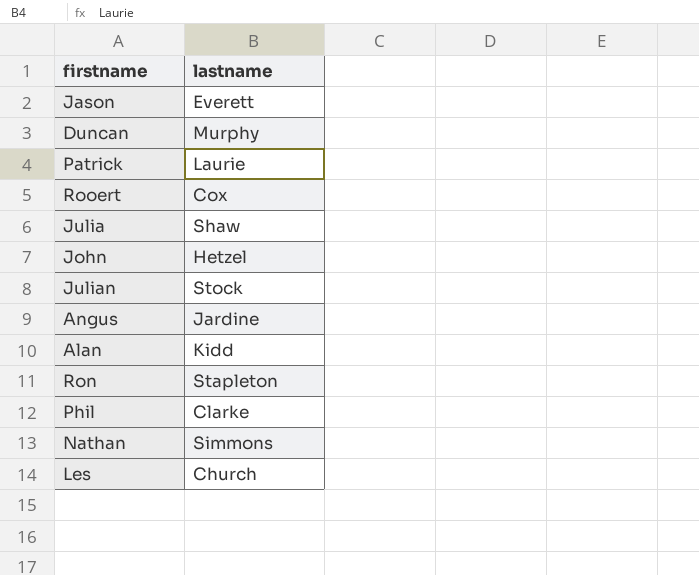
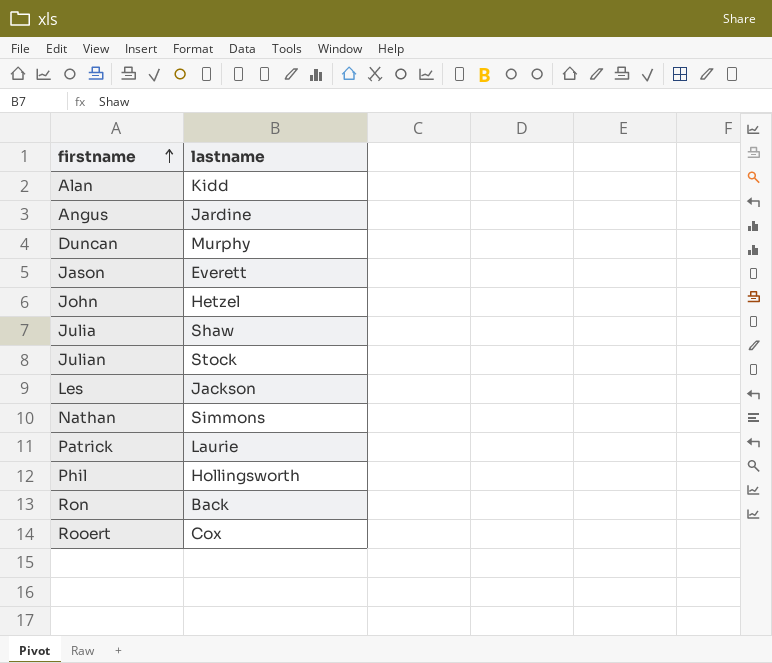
row order: none -> firstname ascending
Les | lastname: Church -> Jackson
Phil | lastname: Clarke -> Hollingsworth
Ron | lastname: Stapleton -> Back

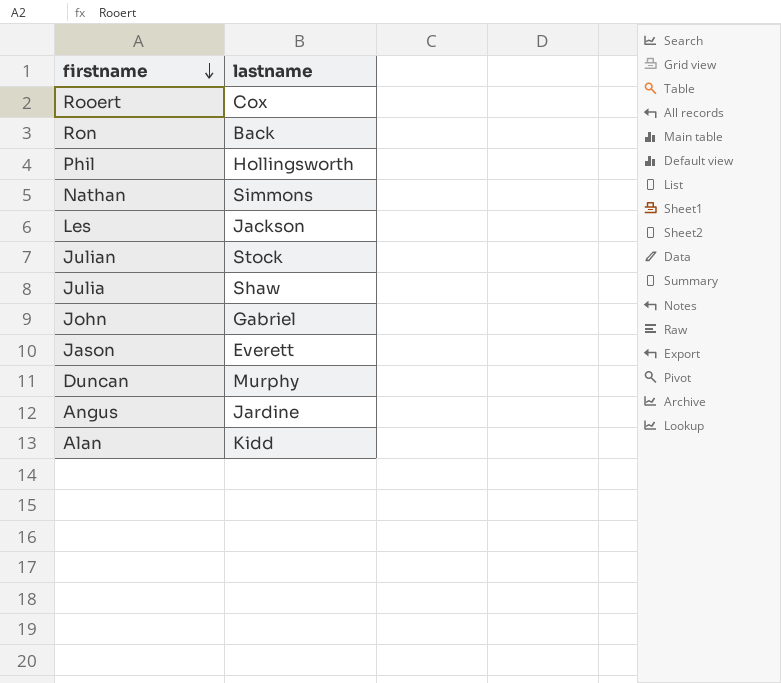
row order: firstname ascending -> firstname descending
row Patrick: Laurie -> none
John | lastname: Hetzel -> Gabriel

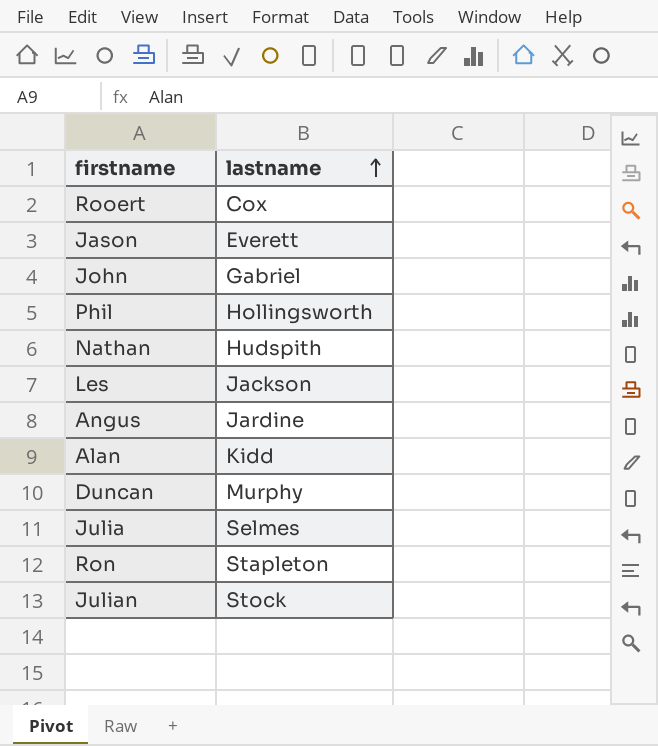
row order: firstname descending -> lastname ascending
Nathan | lastname: Simmons -> Hudspith
Julia | lastname: Shaw -> Selmes
Ron | lastname: Back -> Stapleton

